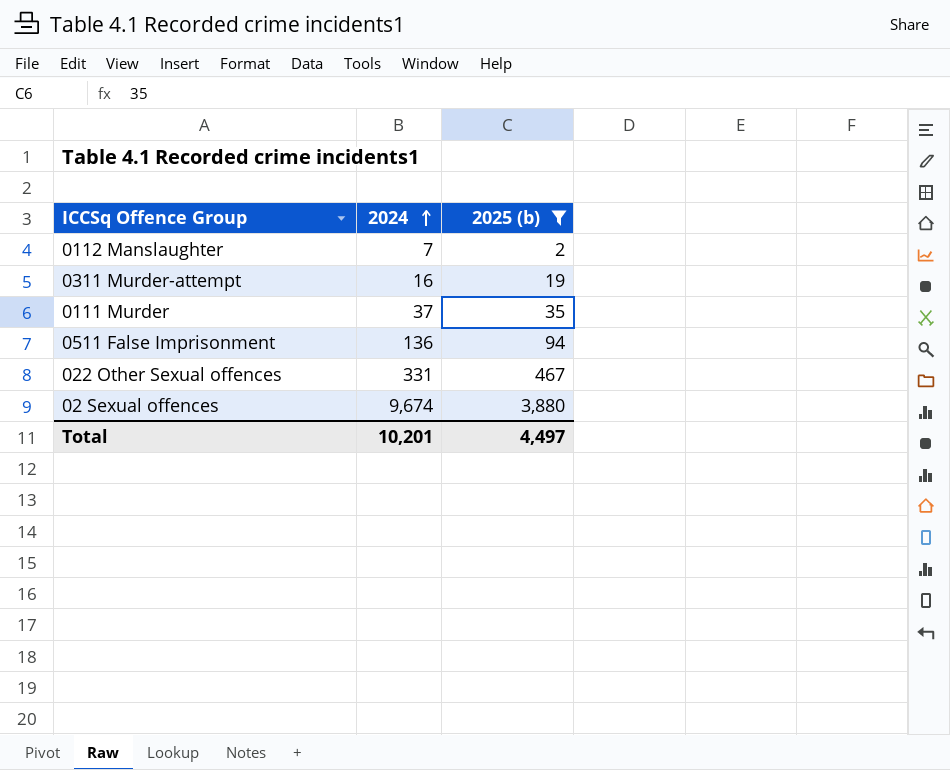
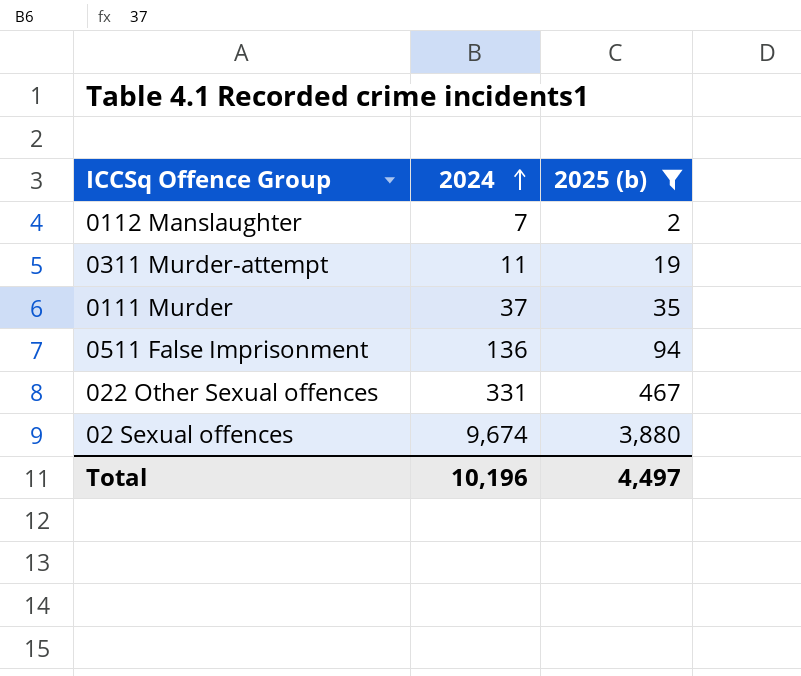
0311 Murder-attempt | 2024: 16 -> 11
Total | 2024: 10,201 -> 10,196

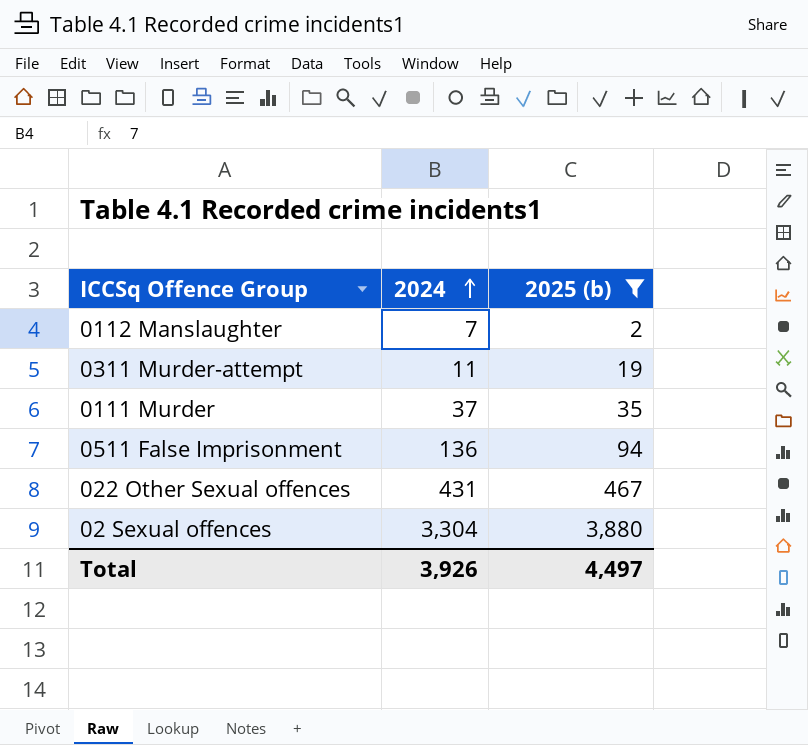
022 Other Sexual offences | 2024: 331 -> 431
02 Sexual offences | 2024: 9,674 -> 3,304
Total | 2024: 10,196 -> 3,926

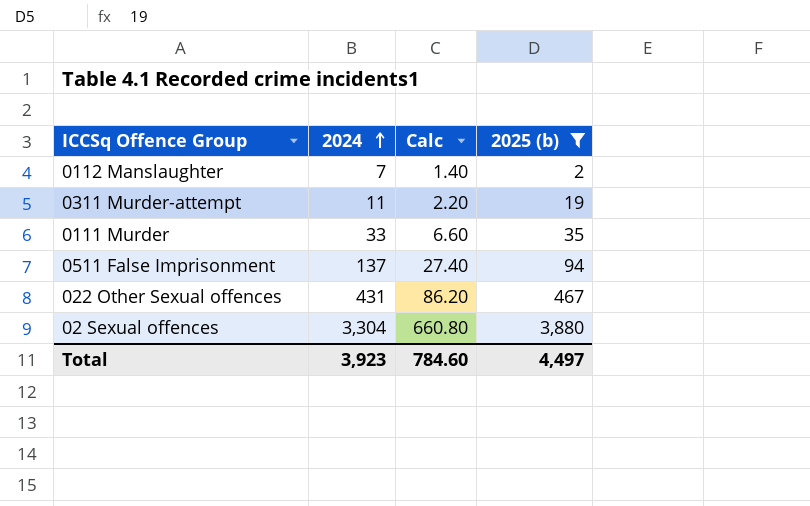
column Calc | formula: none -> [2024] * 0.2
0111 Murder | 2024: 37 -> 33
0511 False Imprisonment | 2024: 136 -> 137
Total | 2024: 3,926 -> 3,923

